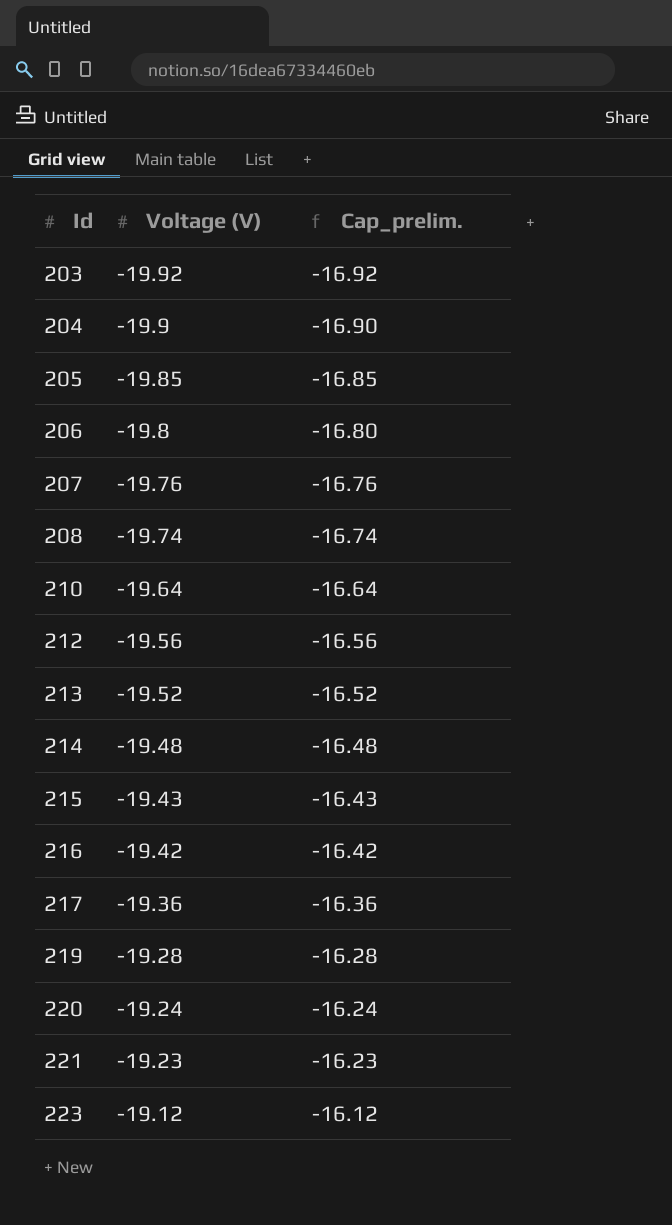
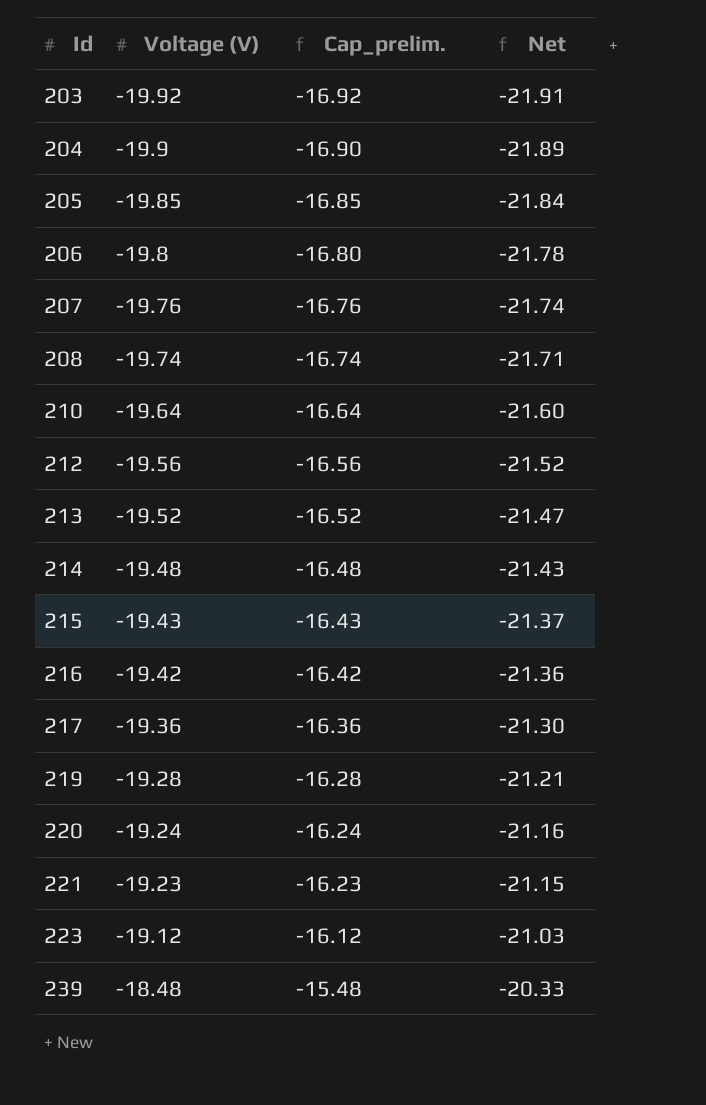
column Net | formula: none -> [Voltage (V)] * 1.1
row 239: none -> -18.48 | -15.48 | -20.33

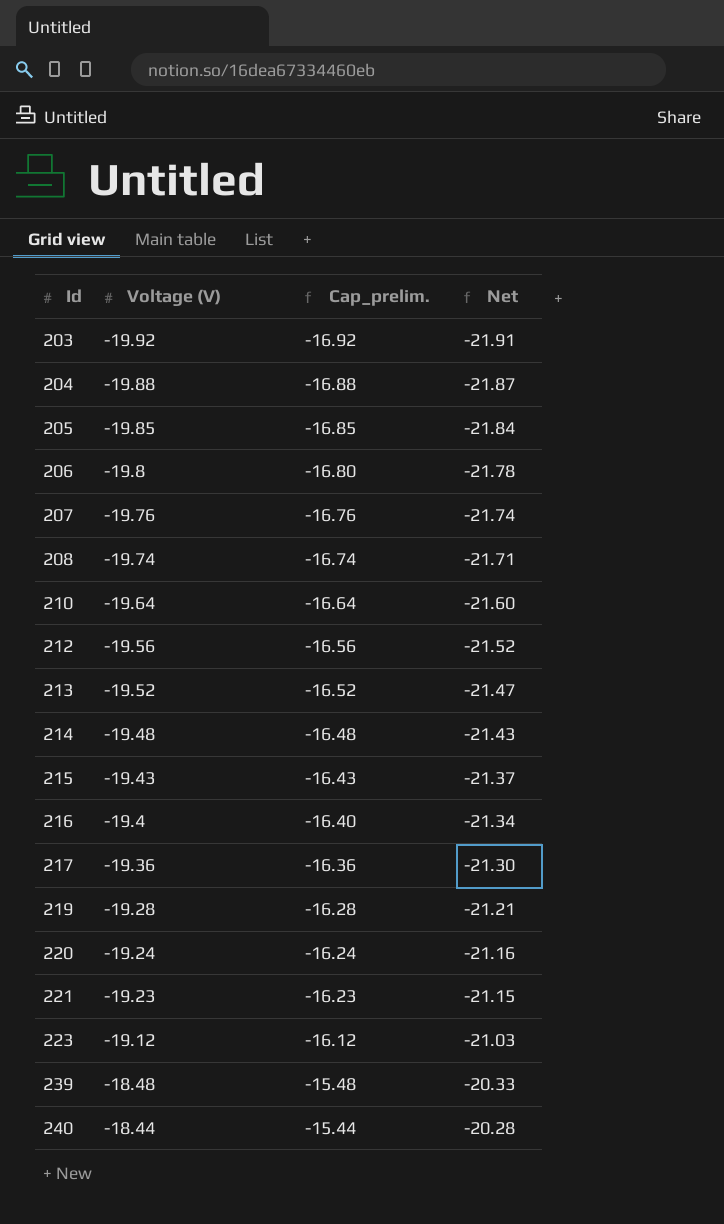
204 | Voltage (V): -19.9 -> -19.88
204 | Cap_prelim.: -16.90 -> -16.88
204 | Net: -21.89 -> -21.87
216 | Voltage (V): -19.42 -> -19.4
216 | Cap_prelim.: -16.42 -> -16.40
216 | Net: -21.36 -> -21.34
row 240: none -> -18.44 | -15.44 | -20.28

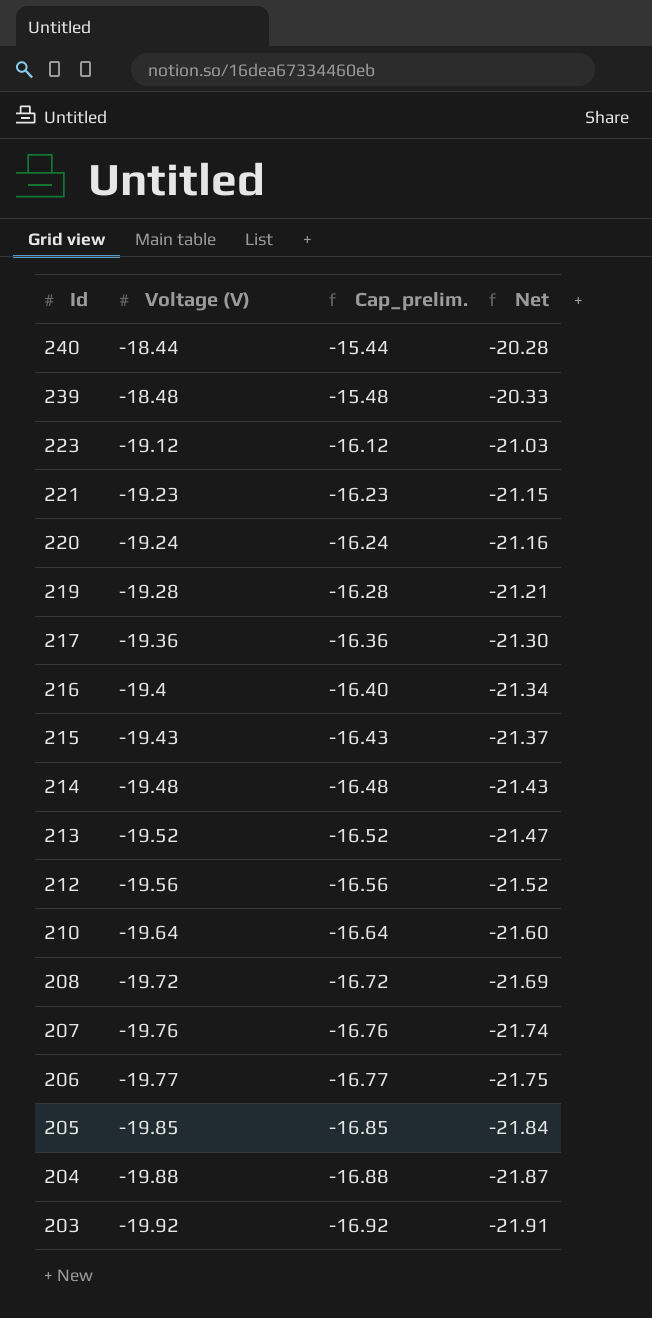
row order: Id ascending -> Id descending
208 | Voltage (V): -19.74 -> -19.72
208 | Cap_prelim.: -16.74 -> -16.72
208 | Net: -21.71 -> -21.69
206 | Voltage (V): -19.8 -> -19.77
206 | Cap_prelim.: -16.80 -> -16.77
206 | Net: -21.78 -> -21.75

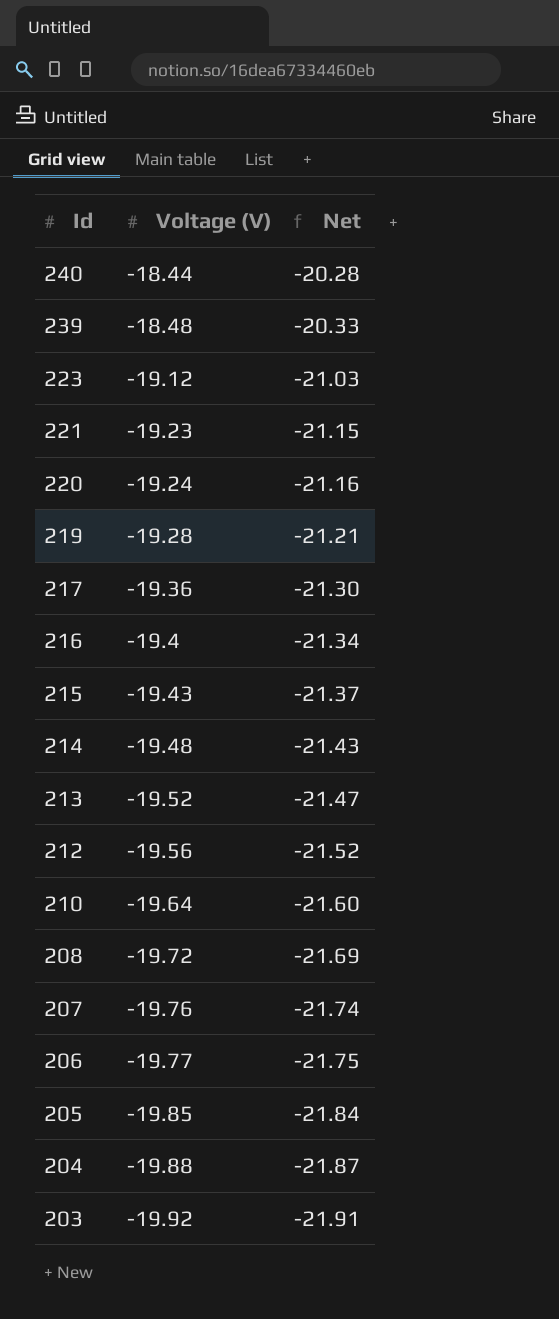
column Cap_prelim. | formula: [Voltage (V)] + 3 -> none

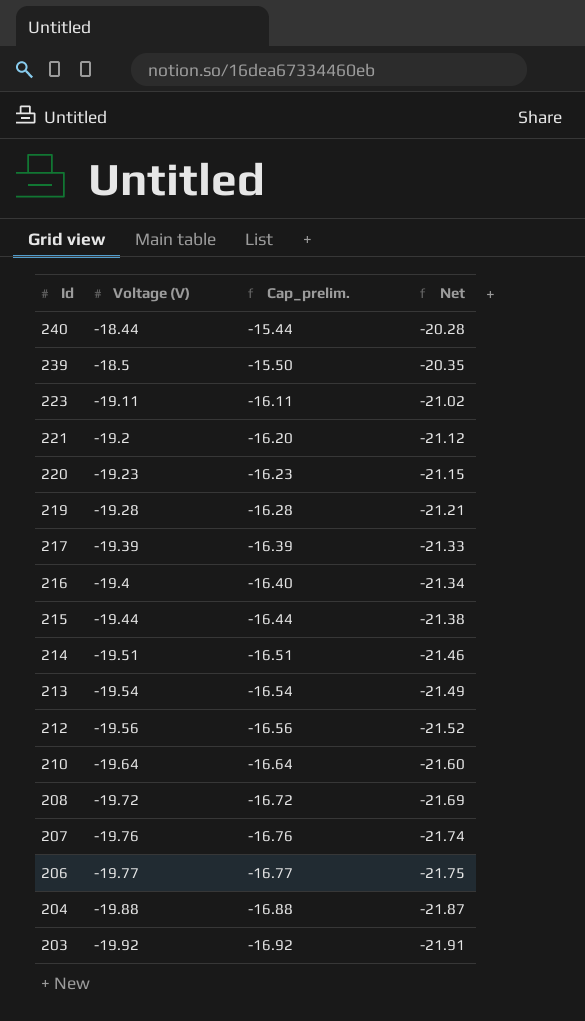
column Cap_prelim. | formula: none -> [Voltage (V)] + 3
row 205: -19.85 | -21.84 -> none
239 | Voltage (V): -18.48 -> -18.5
239 | Net: -20.33 -> -20.35
223 | Voltage (V): -19.12 -> -19.11
223 | Net: -21.03 -> -21.02
221 | Voltage (V): -19.23 -> -19.2
221 | Net: -21.15 -> -21.12
220 | Voltage (V): -19.24 -> -19.23
220 | Net: -21.16 -> -21.15
217 | Voltage (V): -19.36 -> -19.39
217 | Net: -21.30 -> -21.33
215 | Voltage (V): -19.43 -> -19.44
215 | Net: -21.37 -> -21.38
214 | Voltage (V): -19.48 -> -19.51
214 | Net: -21.43 -> -21.46
213 | Voltage (V): -19.52 -> -19.54
213 | Net: -21.47 -> -21.49

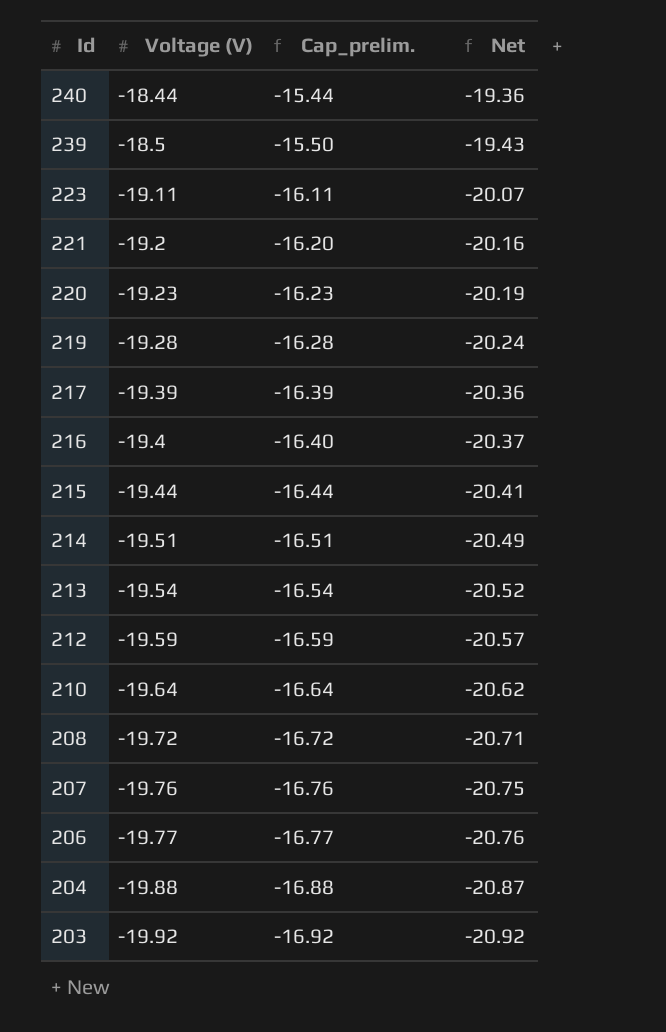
column Net | formula: [Voltage (V)] * 1.1 -> [Voltage (V)] * 1.05
212 | Voltage (V): -19.56 -> -19.59
212 | Cap_prelim.: -16.56 -> -16.59

